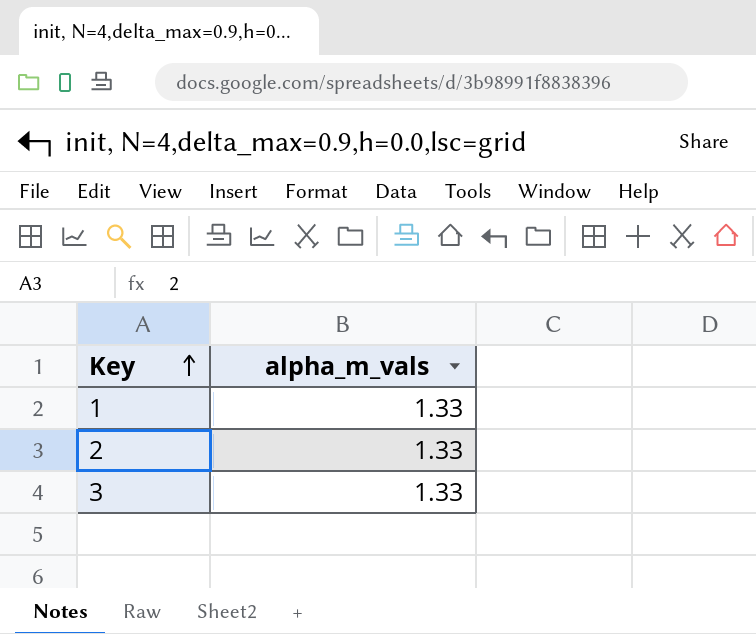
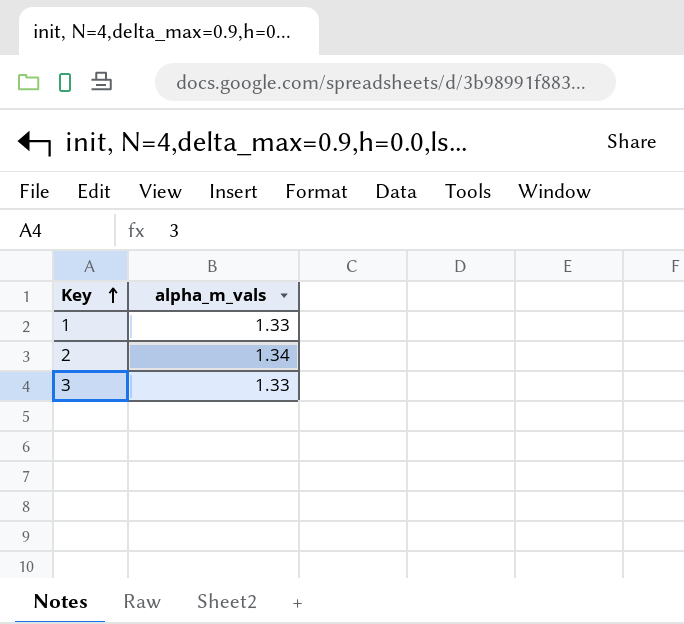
2 | alpha_m_vals: 1.33 -> 1.34

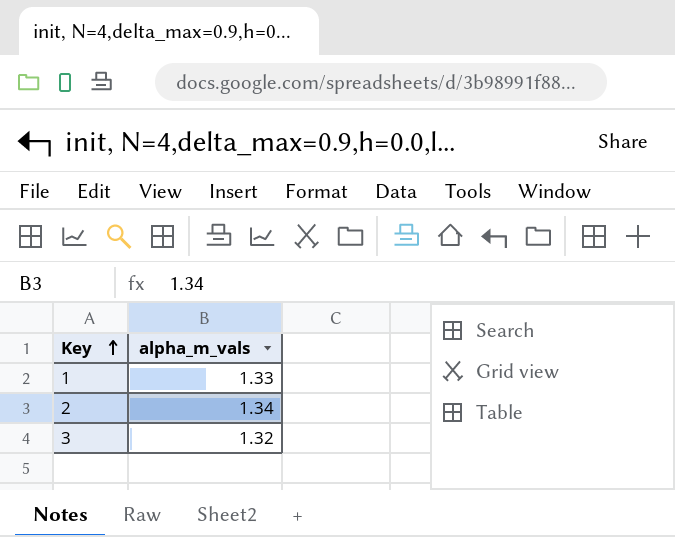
3 | alpha_m_vals: 1.33 -> 1.32

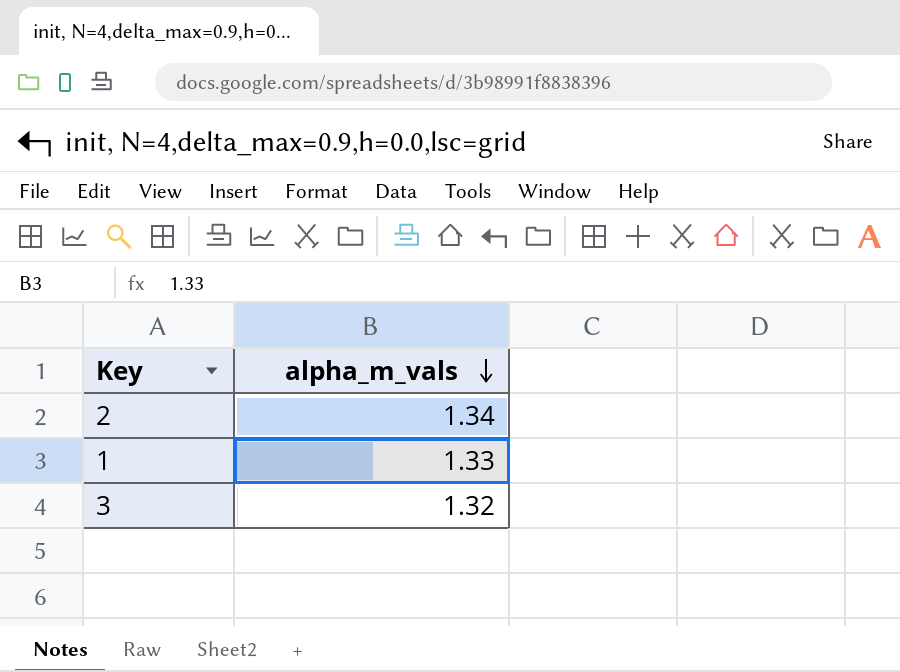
row order: Key ascending -> alpha_m_vals descending

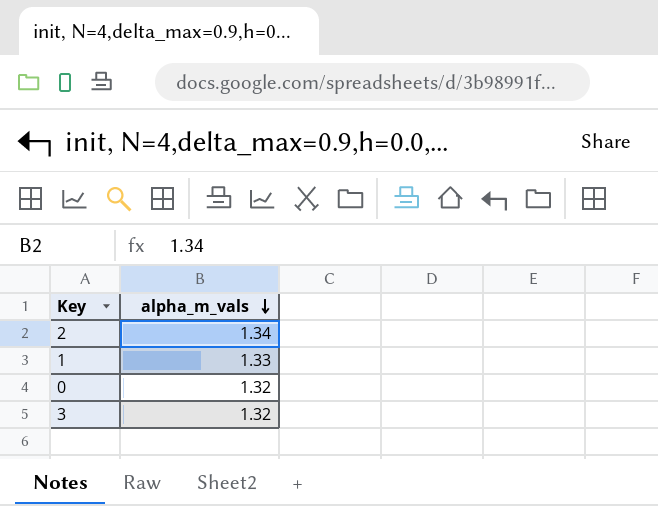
row 0: none -> 1.32

